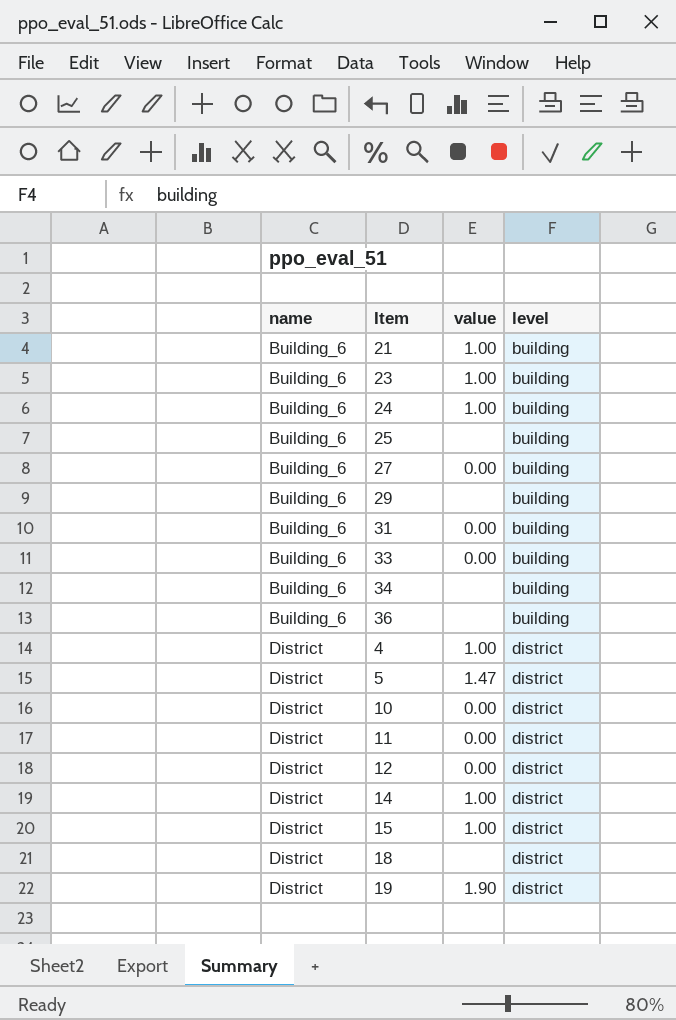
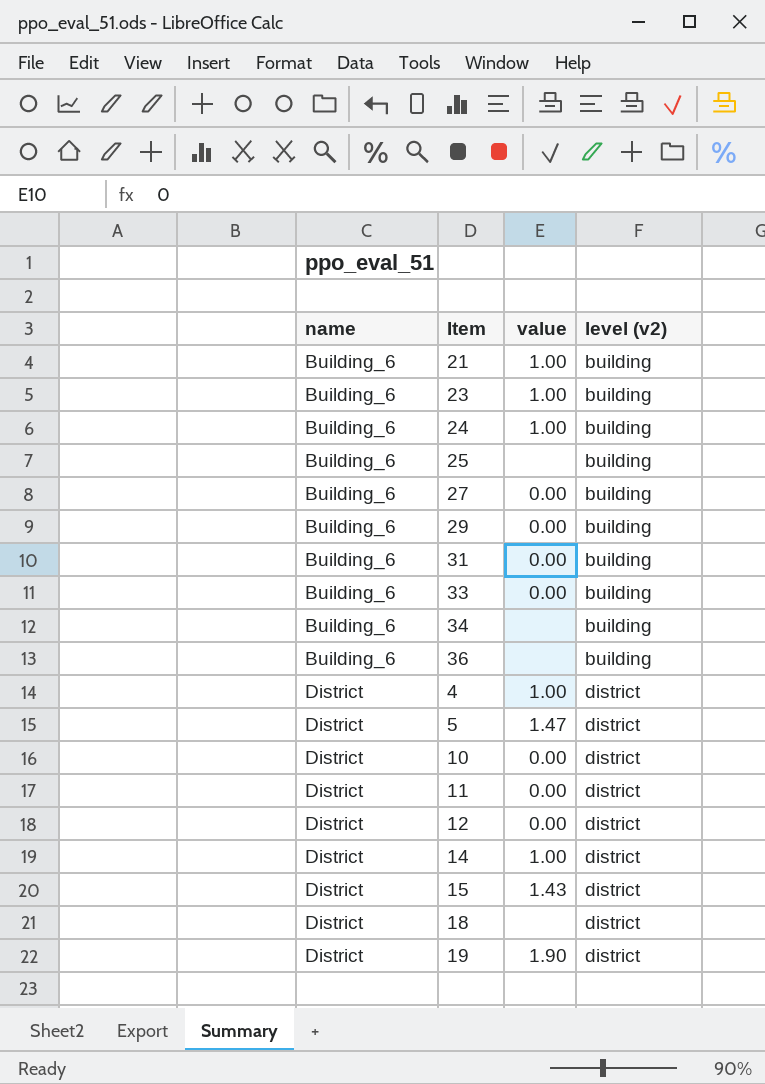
column name: level -> level (v2)
29 | value: none -> 0.00
15 | value: 1.00 -> 1.43

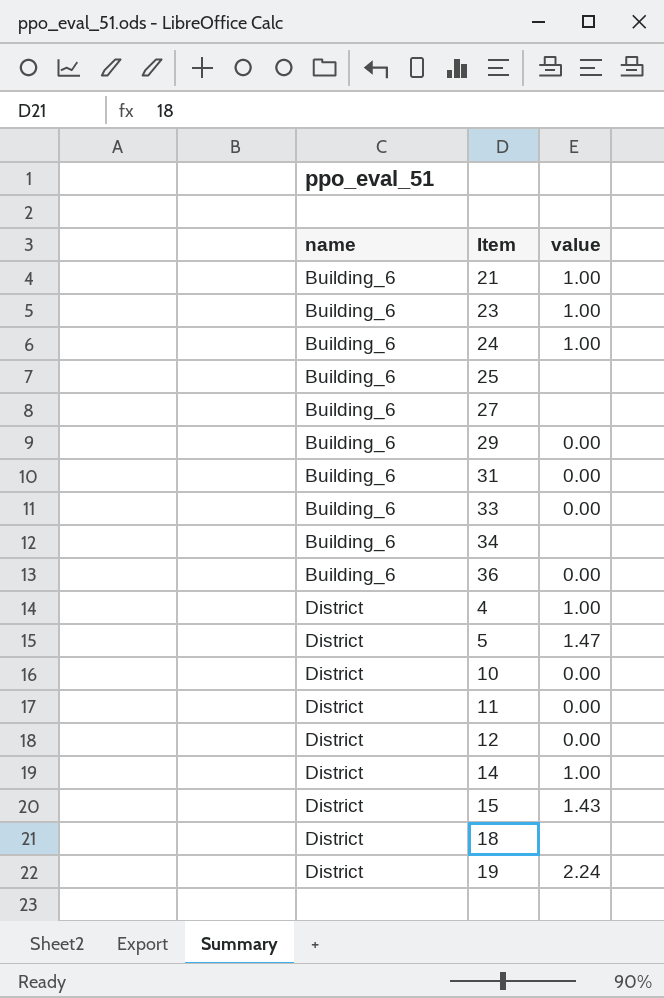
column level (v2) | position: 4 -> none
27 | value: 0.00 -> none
36 | value: none -> 0.00
19 | value: 1.90 -> 2.24

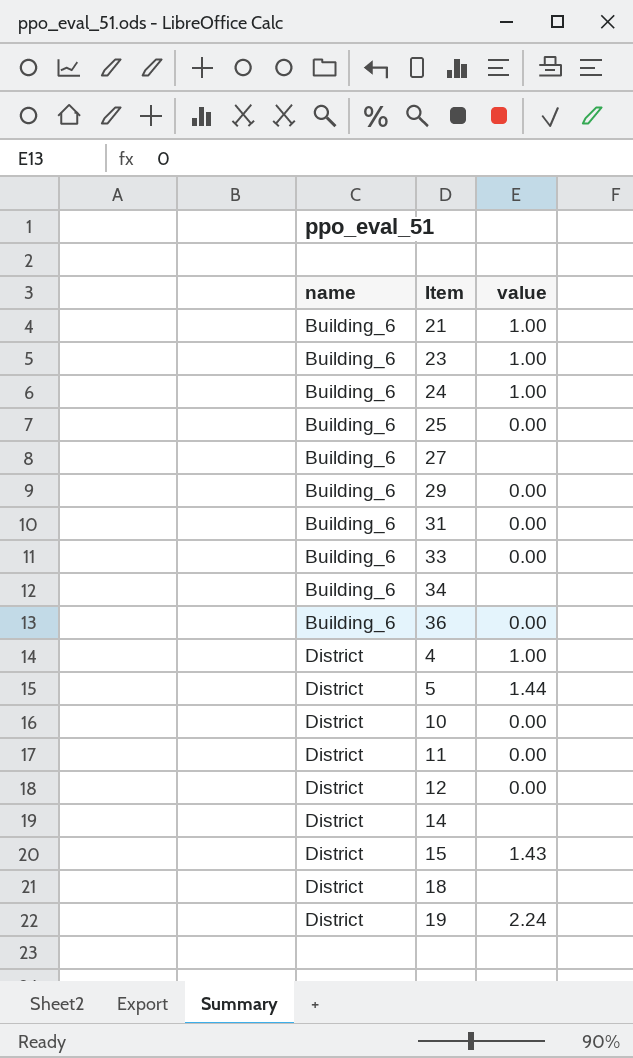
25 | value: none -> 0.00
5 | value: 1.47 -> 1.44
14 | value: 1.00 -> none

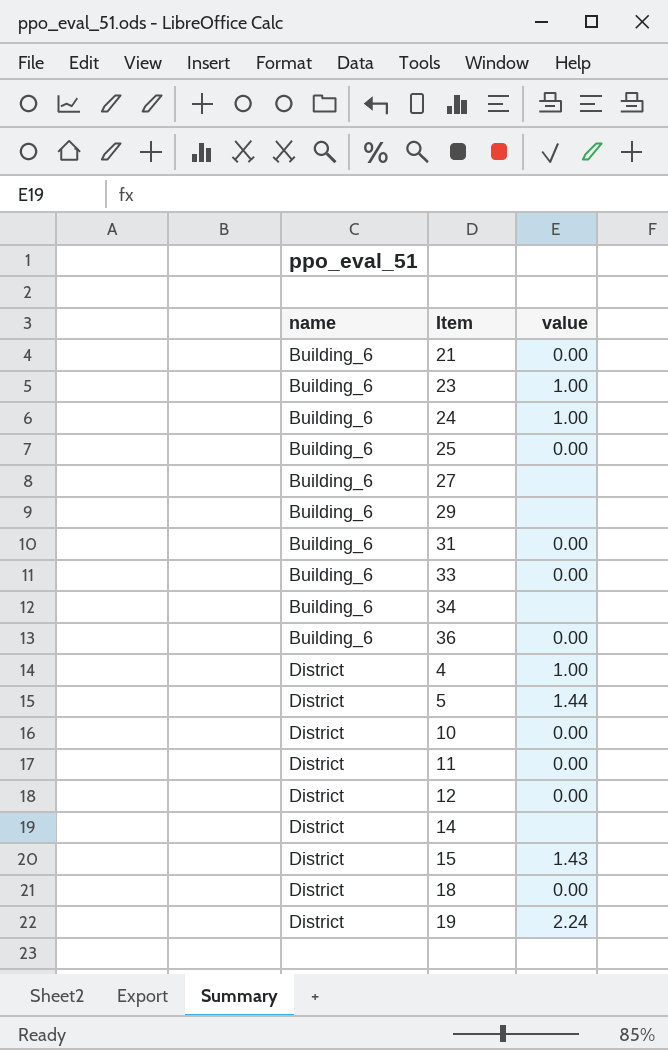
21 | value: 1.00 -> 0.00
29 | value: 0.00 -> none
18 | value: none -> 0.00

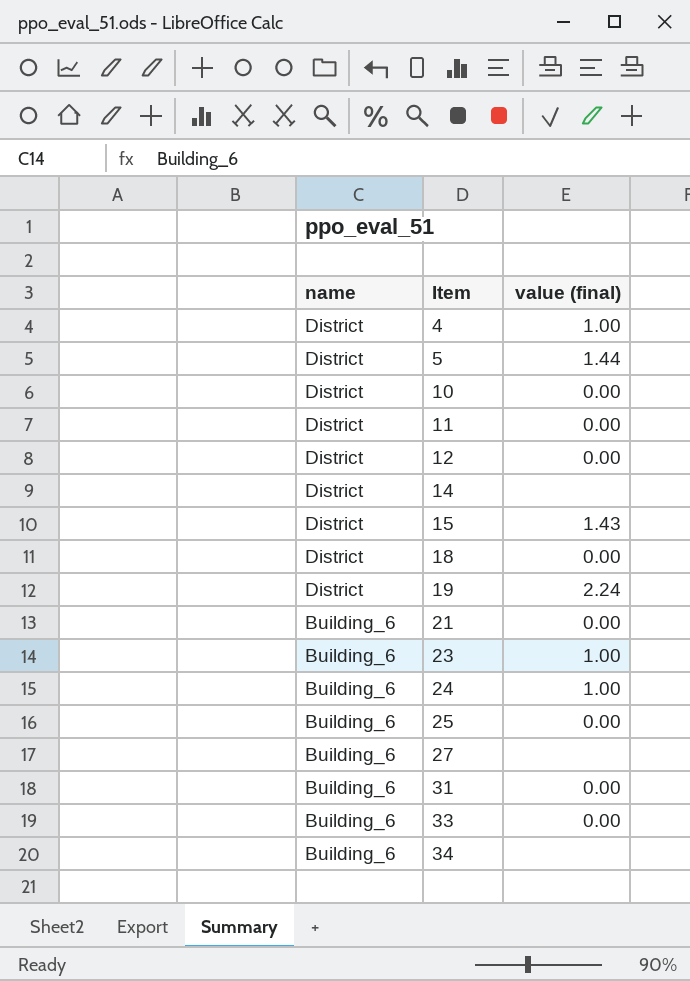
row order: name ascending -> name descending
column name: value -> value (final)
row 29: Building_6 | none -> none
row 36: Building_6 | 0.00 -> none

